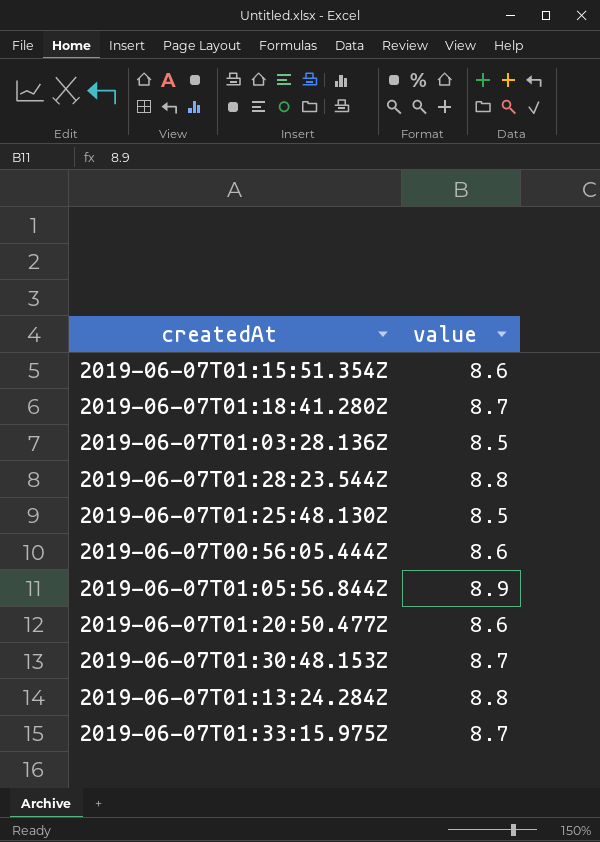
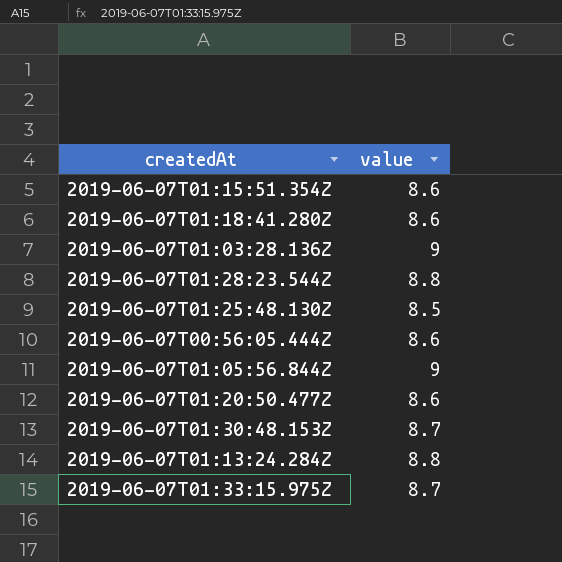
2019-06-07T01:18:41.280Z | value: 8.7 -> 8.6
2019-06-07T01:03:28.136Z | value: 8.5 -> 9
2019-06-07T01:05:56.844Z | value: 8.9 -> 9

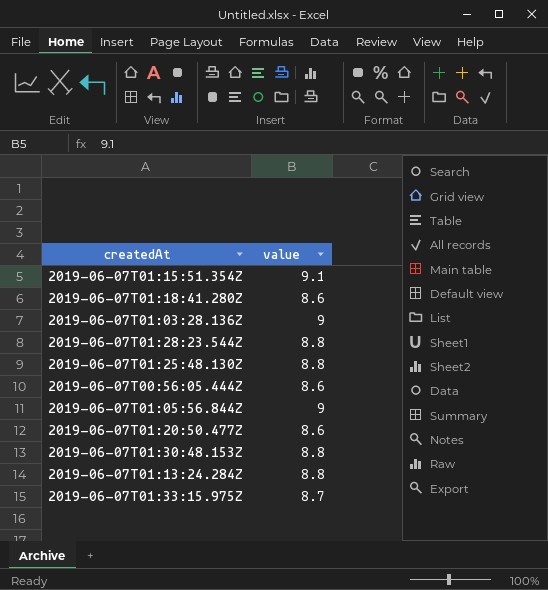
2019-06-07T01:15:51.354Z | value: 8.6 -> 9.1
2019-06-07T01:25:48.130Z | value: 8.5 -> 8.8
2019-06-07T01:30:48.153Z | value: 8.7 -> 8.8

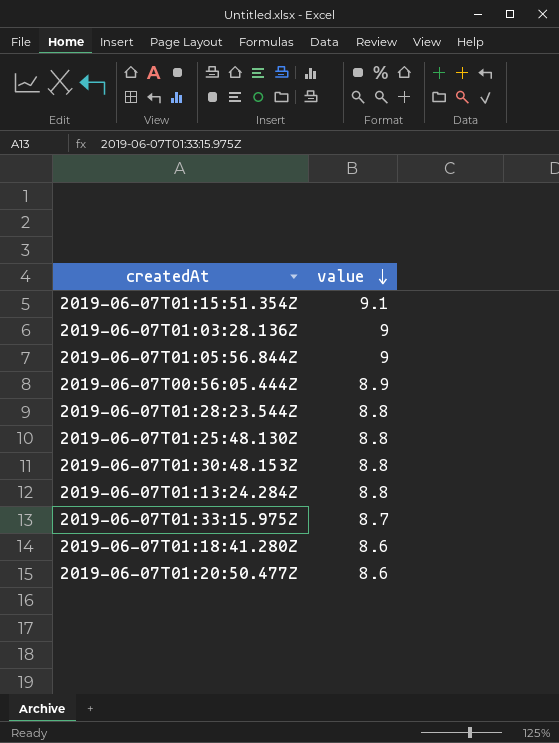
row order: none -> value descending
2019-06-07T00:56:05.444Z | value: 8.6 -> 8.9

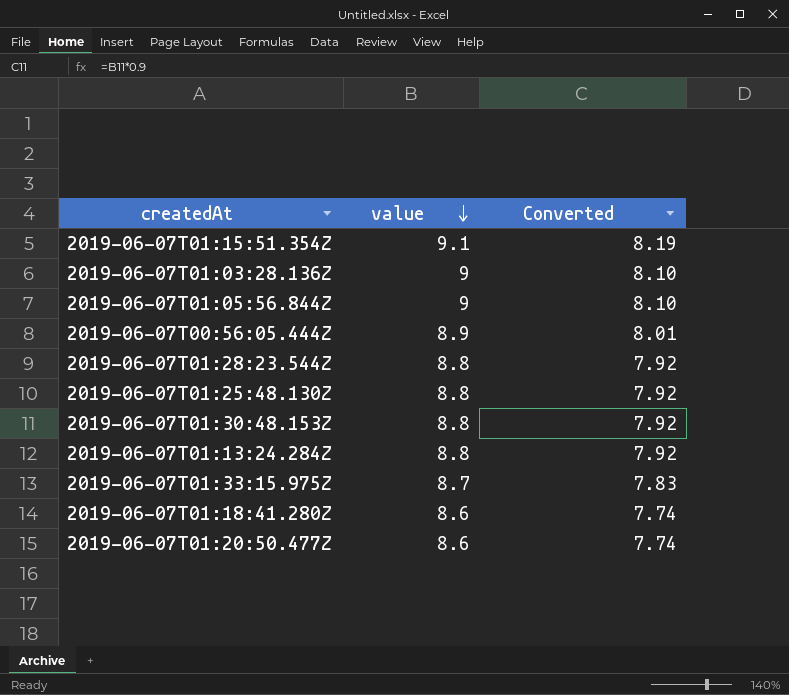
column Converted | formula: none -> [value] * 0.9

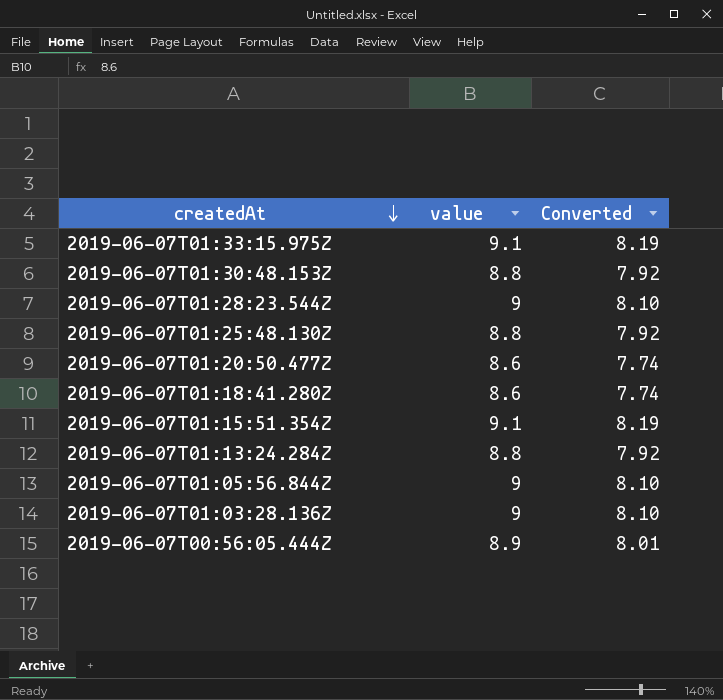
row order: value descending -> createdAt descending
2019-06-07T01:33:15.975Z | value: 8.7 -> 9.1
2019-06-07T01:33:15.975Z | Converted: 7.83 -> 8.19
2019-06-07T01:28:23.544Z | value: 8.8 -> 9
2019-06-07T01:28:23.544Z | Converted: 7.92 -> 8.10

